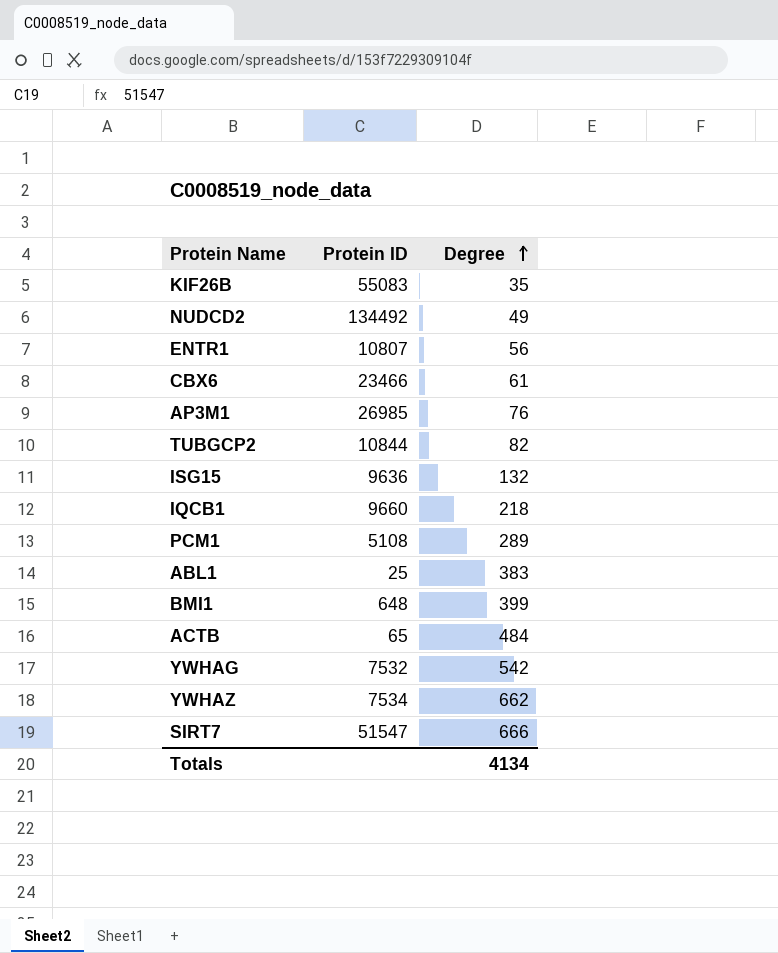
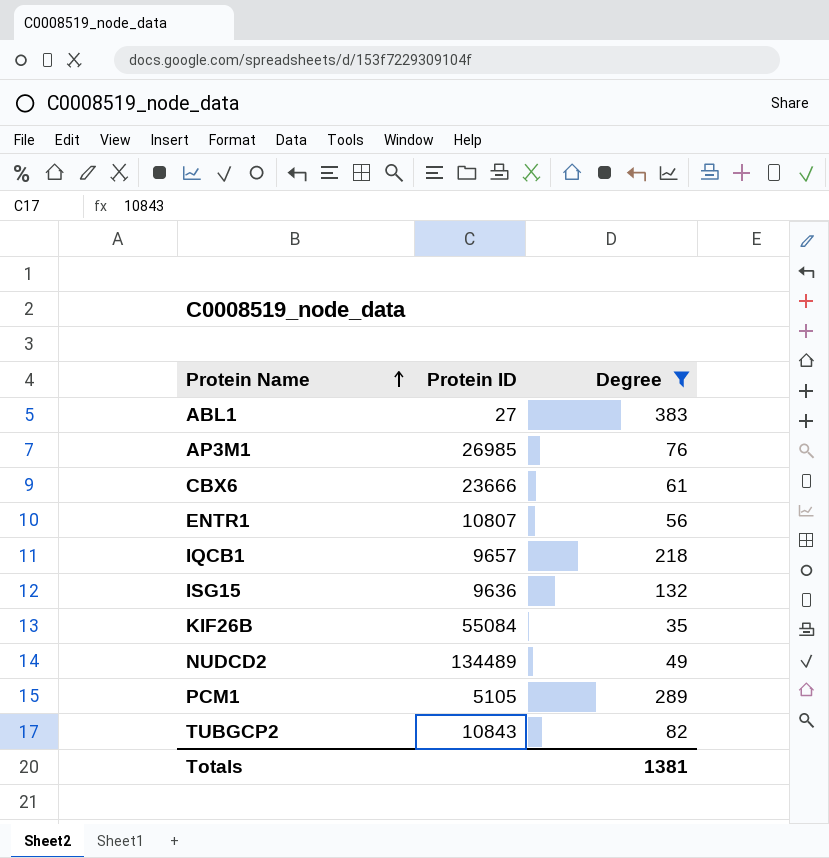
filter: none -> Degree <= 383
row order: Degree ascending -> Protein Name ascending
ABL1 | Protein ID: 25 -> 27
CBX6 | Protein ID: 23466 -> 23666
IQCB1 | Protein ID: 9660 -> 9657
KIF26B | Protein ID: 55083 -> 55084
NUDCD2 | Protein ID: 134492 -> 134489
PCM1 | Protein ID: 5108 -> 5105
TUBGCP2 | Protein ID: 10844 -> 10843
Totals | Degree: 4134 -> 1381

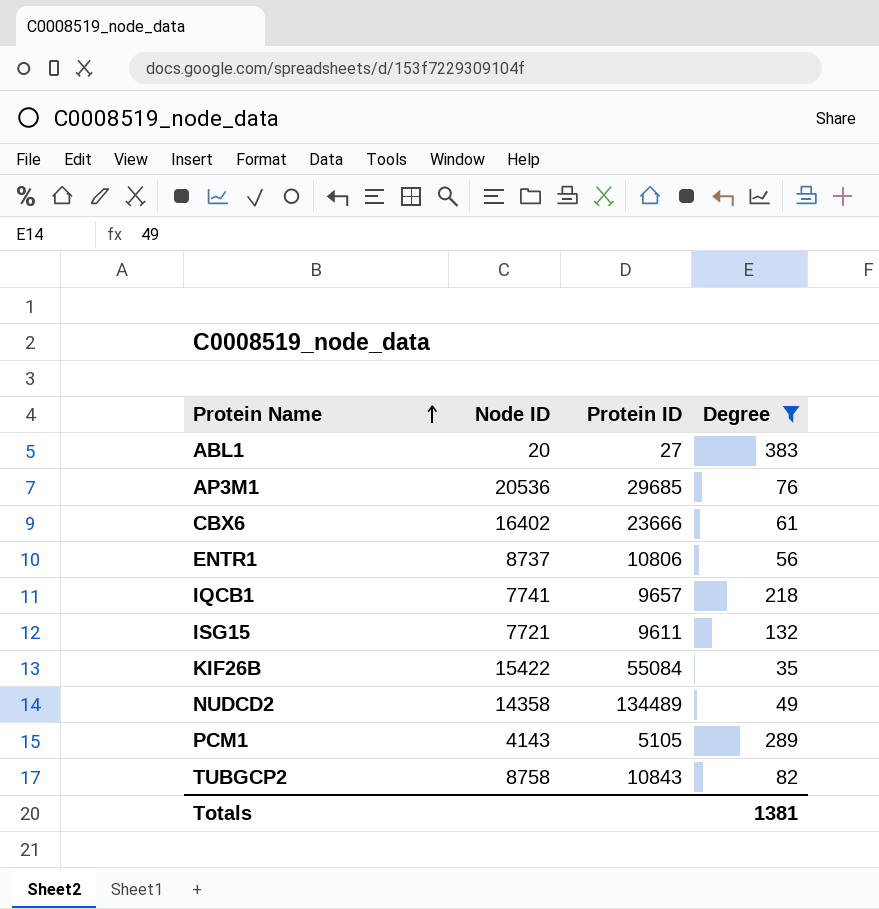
column Node ID | position: none -> 2
AP3M1 | Protein ID: 26985 -> 29685
ENTR1 | Protein ID: 10807 -> 10806
ISG15 | Protein ID: 9636 -> 9611

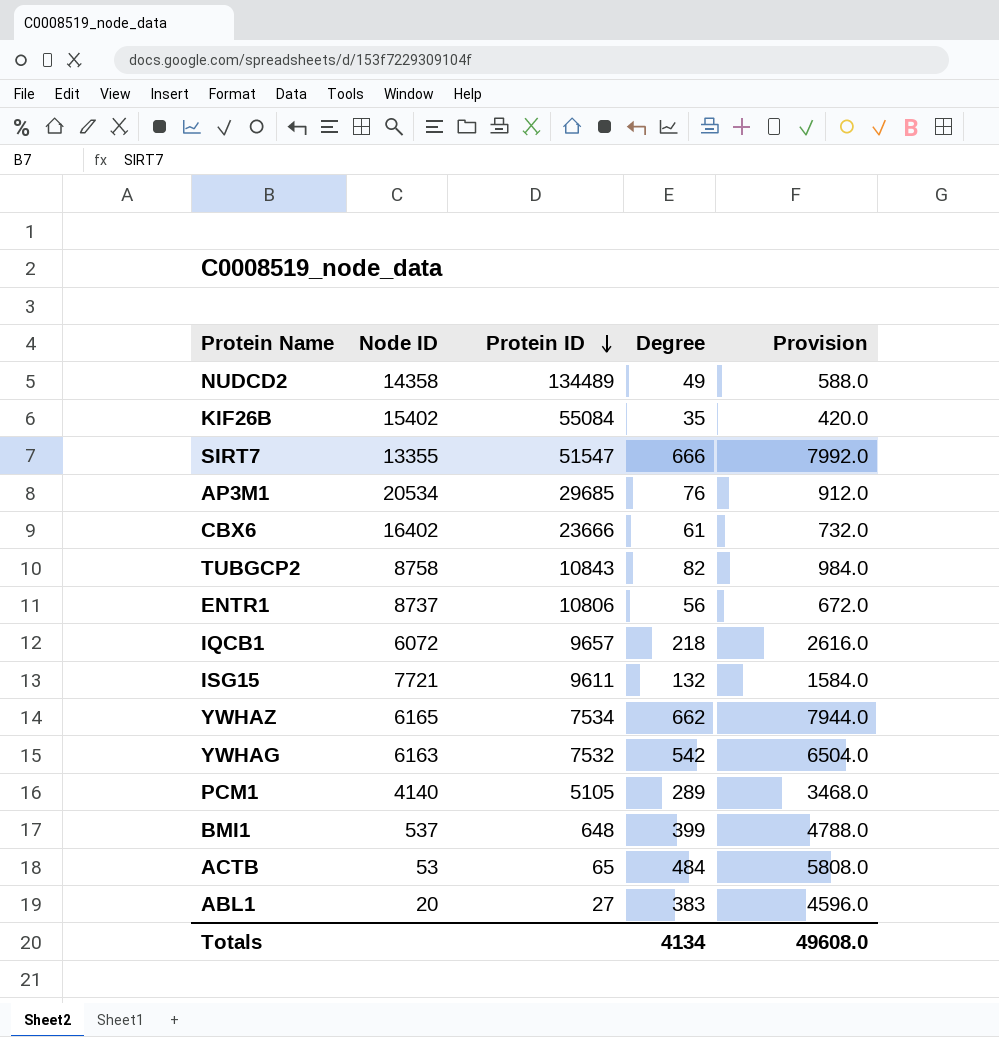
filter: Degree <= 383 -> none
row order: Protein Name ascending -> Protein ID descending
column Provision | formula: none -> [Degree] * 12
KIF26B | Node ID: 15422 -> 15402
AP3M1 | Node ID: 20536 -> 20534
IQCB1 | Node ID: 7741 -> 6072
PCM1 | Node ID: 4143 -> 4140
Totals | Degree: 1381 -> 4134

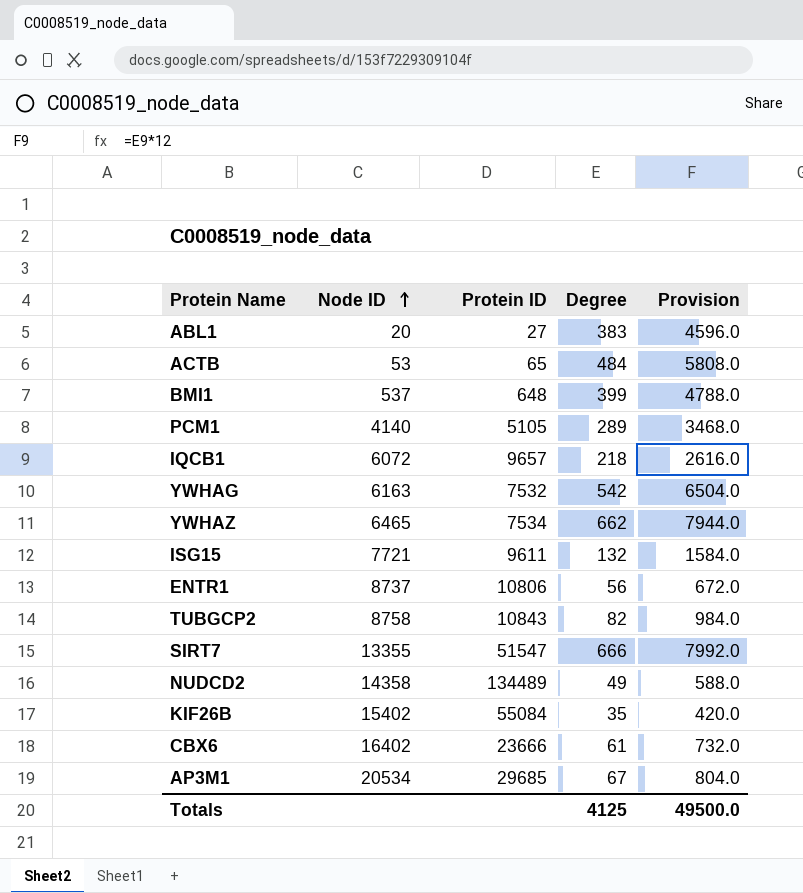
row order: Protein ID descending -> Node ID ascending
YWHAZ | Node ID: 6165 -> 6465
AP3M1 | Degree: 76 -> 67
AP3M1 | Provision: 912.0 -> 804.0
Totals | Degree: 4134 -> 4125
Totals | Provision: 49608.0 -> 49500.0

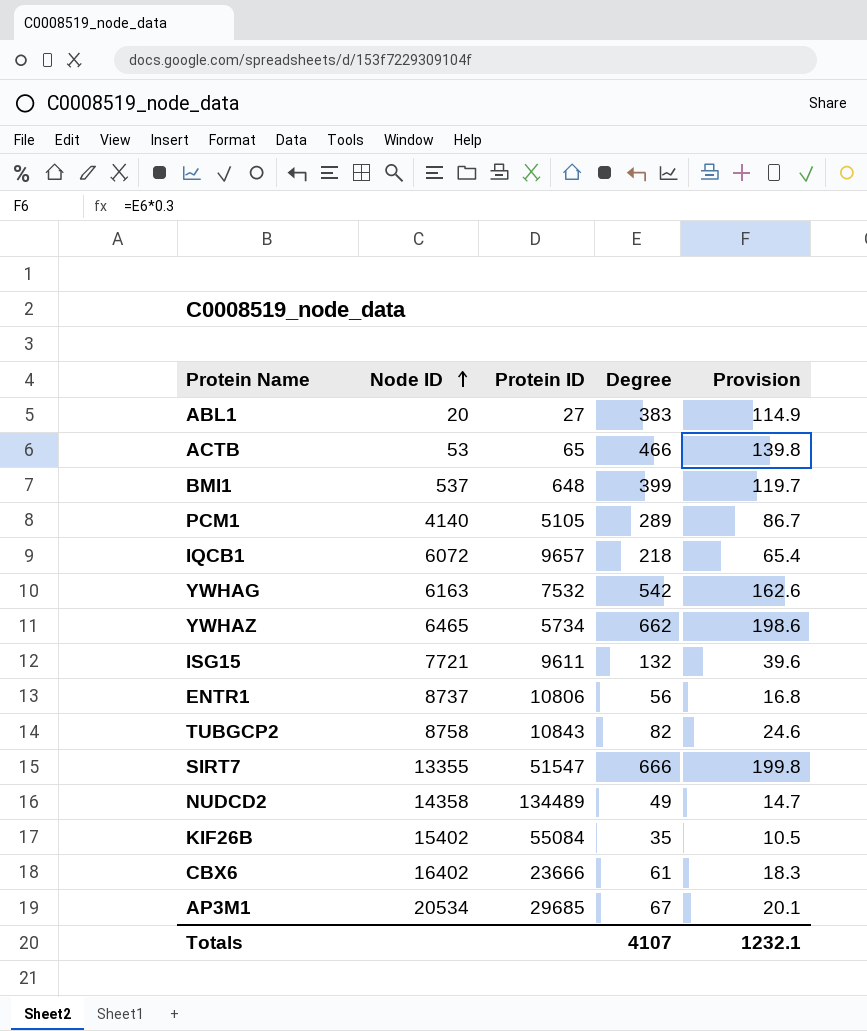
column Provision | formula: [Degree] * 12 -> [Degree] * 0.3
ACTB | Degree: 484 -> 466
YWHAZ | Protein ID: 7534 -> 5734
Totals | Degree: 4125 -> 4107
Totals | Provision: 49500.0 -> 1232.1

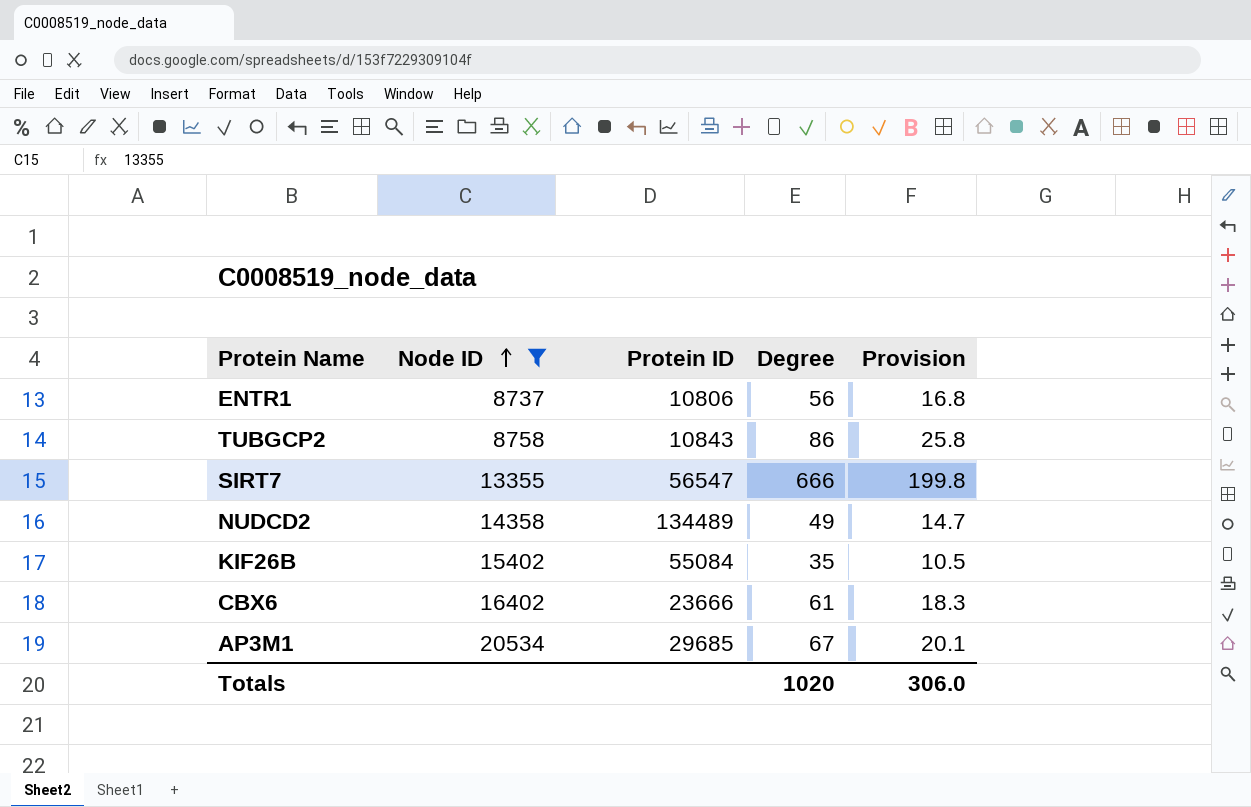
filter: none -> Node ID >= 8737
TUBGCP2 | Degree: 82 -> 86
TUBGCP2 | Provision: 24.6 -> 25.8
SIRT7 | Protein ID: 51547 -> 56547
Totals | Degree: 4107 -> 1020
Totals | Provision: 1232.1 -> 306.0

